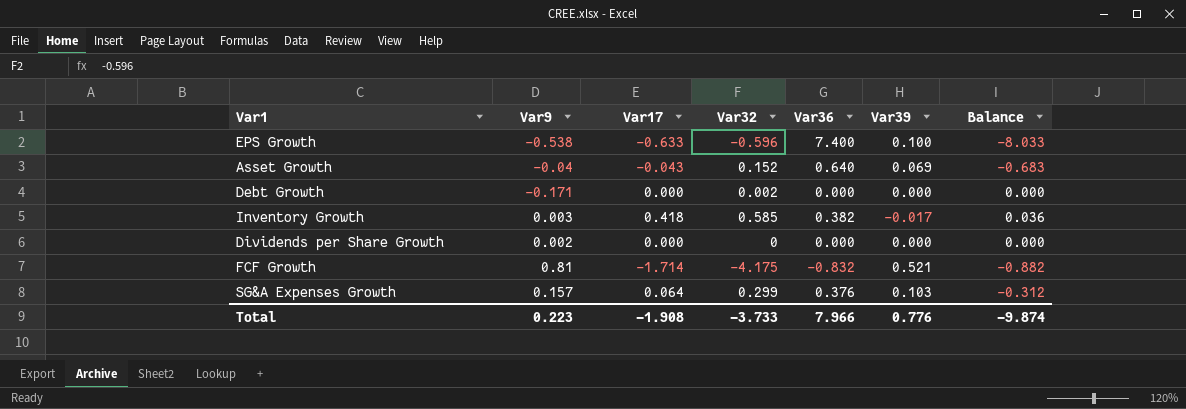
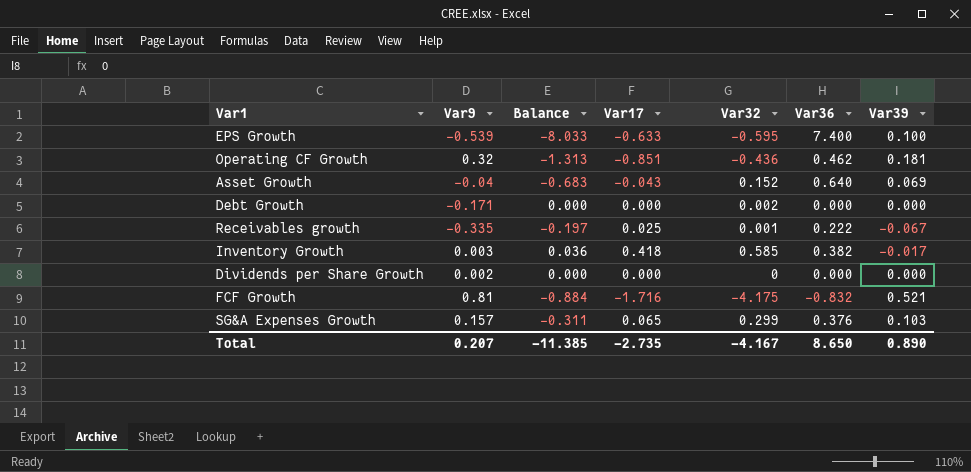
column Balance | position: 7 -> 3
EPS Growth | Var9: -0.538 -> -0.539
EPS Growth | Var32: -0.596 -> -0.595
row Operating CF Growth: none -> 0.32 | -1.313 | -0.851 | -0.436 | 0.462 | 0.181
row Receivables growth: none -> -0.335 | -0.197 | 0.025 | 0.001 | 0.222 | -0.067
FCF Growth | Balance: -0.882 -> -0.884
FCF Growth | Var17: -1.714 -> -1.716
SG&A Expenses Growth | Balance: -0.312 -> -0.311
SG&A Expenses Growth | Var17: 0.064 -> 0.065
Total | Var9: 0.223 -> 0.207
Total | Balance: -9.874 -> -11.385
Total | Var17: -1.908 -> -2.735
Total | Var32: -3.733 -> -4.167
Total | Var36: 7.966 -> 8.650
Total | Var39: 0.776 -> 0.890

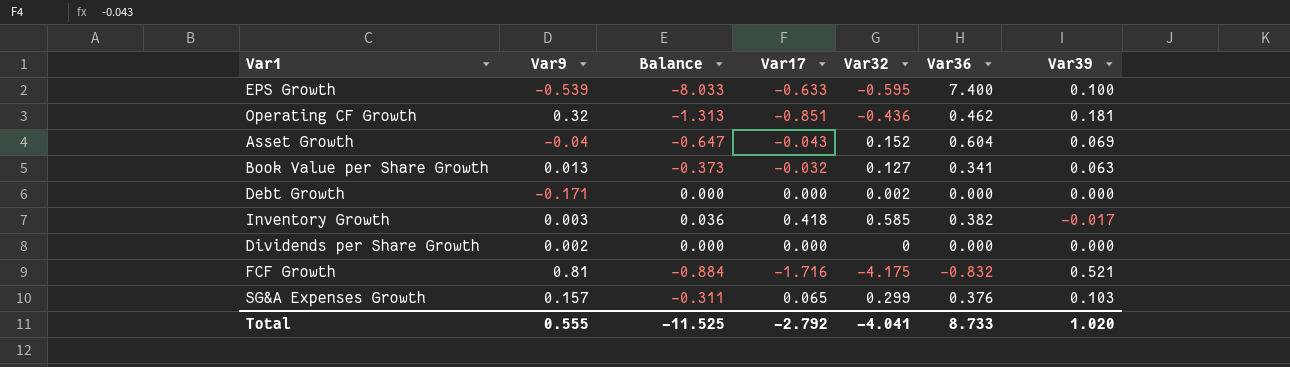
row Receivables growth: -0.335 | -0.197 | 0.025 | 0.001 | 0.222 | -0.067 -> none
Asset Growth | Balance: -0.683 -> -0.647
Asset Growth | Var36: 0.640 -> 0.604
row Book Value per Share Growth: none -> 0.013 | -0.373 | -0.032 | 0.127 | 0.341 | 0.063
Total | Var9: 0.207 -> 0.555
Total | Balance: -11.385 -> -11.525
Total | Var17: -2.735 -> -2.792
Total | Var32: -4.167 -> -4.041
Total | Var36: 8.650 -> 8.733
Total | Var39: 0.890 -> 1.020

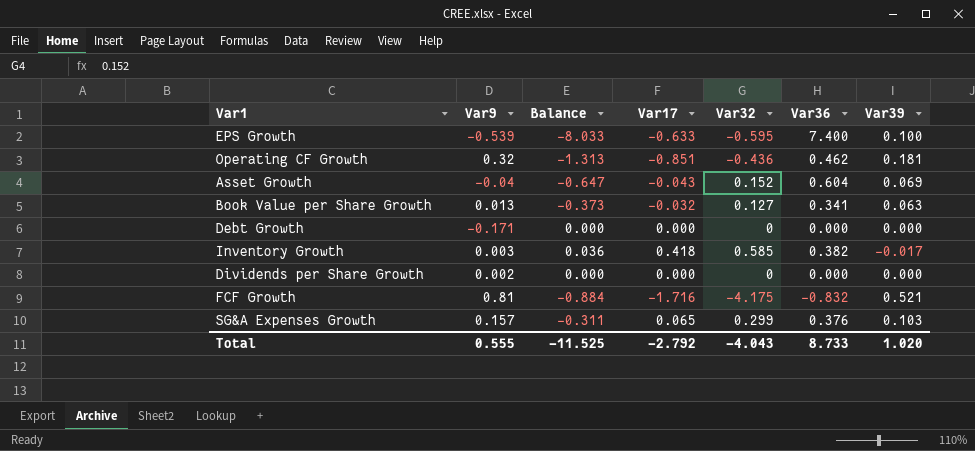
Debt Growth | Var32: 0.002 -> 0
Total | Var32: -4.041 -> -4.043

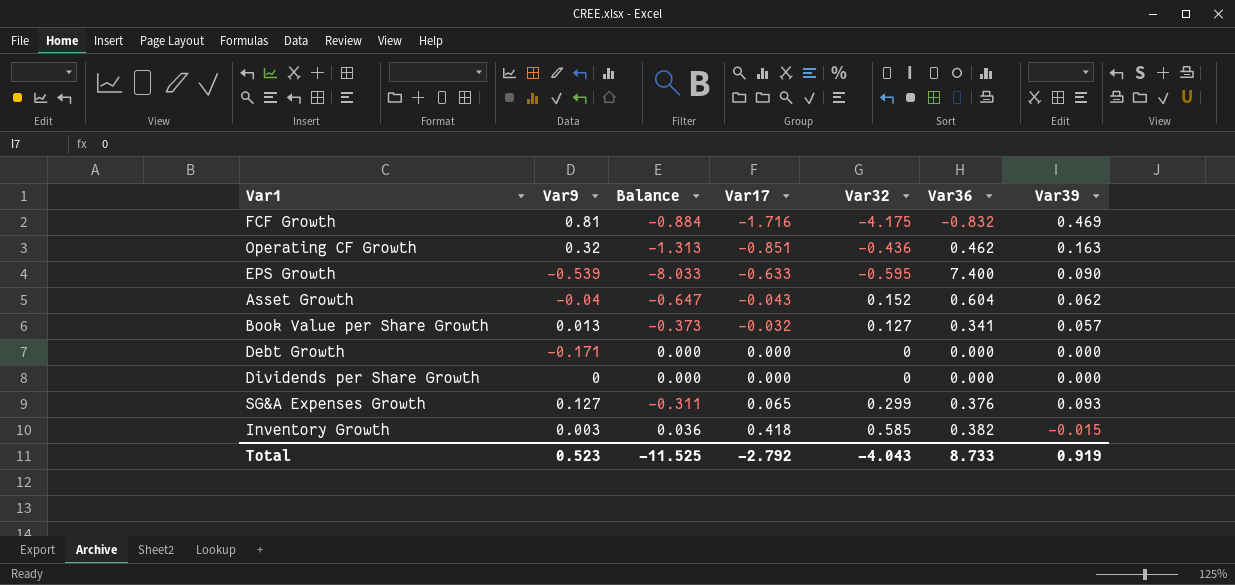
row order: none -> Var17 ascending
FCF Growth | Var39: 0.521 -> 0.469
Operating CF Growth | Var39: 0.181 -> 0.163
EPS Growth | Var39: 0.100 -> 0.090
Asset Growth | Var39: 0.069 -> 0.062
Book Value per Share Growth | Var39: 0.063 -> 0.057
Dividends per Share Growth | Var9: 0.002 -> 0
SG&A Expenses Growth | Var9: 0.157 -> 0.127
SG&A Expenses Growth | Var39: 0.103 -> 0.093
Inventory Growth | Var39: -0.017 -> -0.015
Total | Var9: 0.555 -> 0.523
Total | Var39: 1.020 -> 0.919

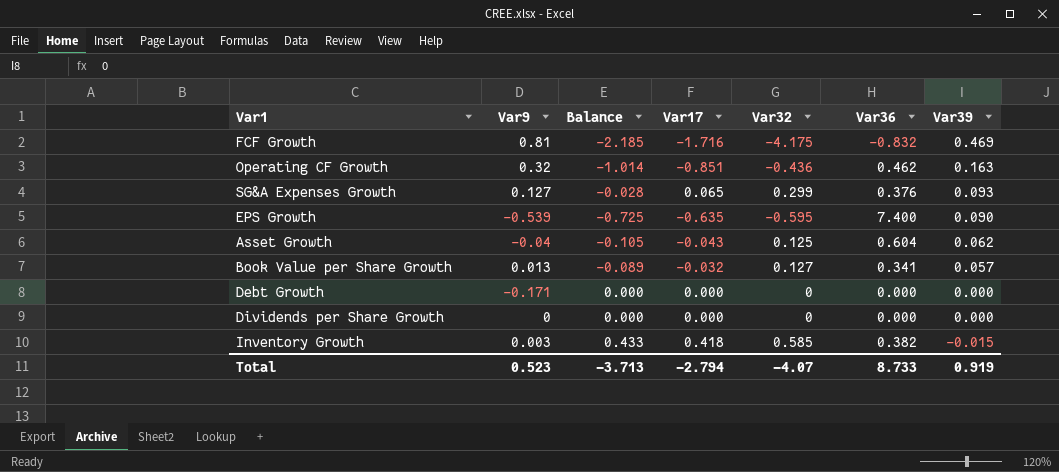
row order: Var17 ascending -> Var39 descending
column Balance | formula: [Var17] - [Var36] -> [Var17] - [Var39]
EPS Growth | Var17: -0.633 -> -0.635
Asset Growth | Var32: 0.152 -> 0.125
Total | Balance: -11.525 -> -3.713
Total | Var17: -2.792 -> -2.794
Total | Var32: -4.043 -> -4.07

